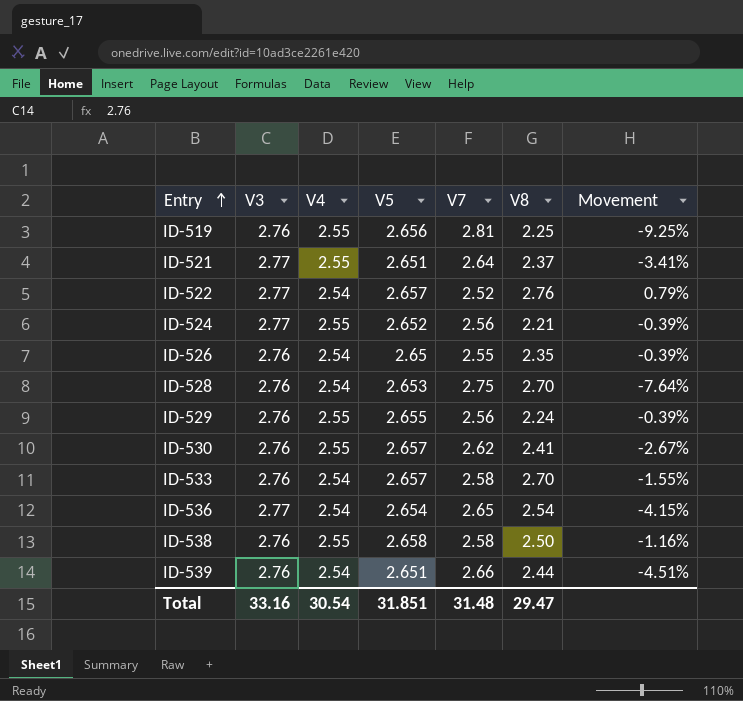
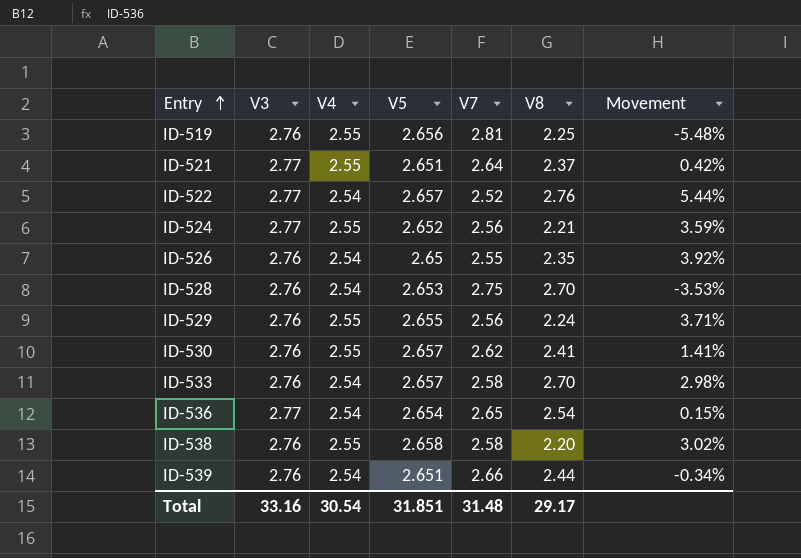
column Movement | formula: ([V4] - [V7]) / [V7] -> ([V5] - [V7]) / [V7]
ID-538 | V8: 2.50 -> 2.20
Total | V8: 29.47 -> 29.17

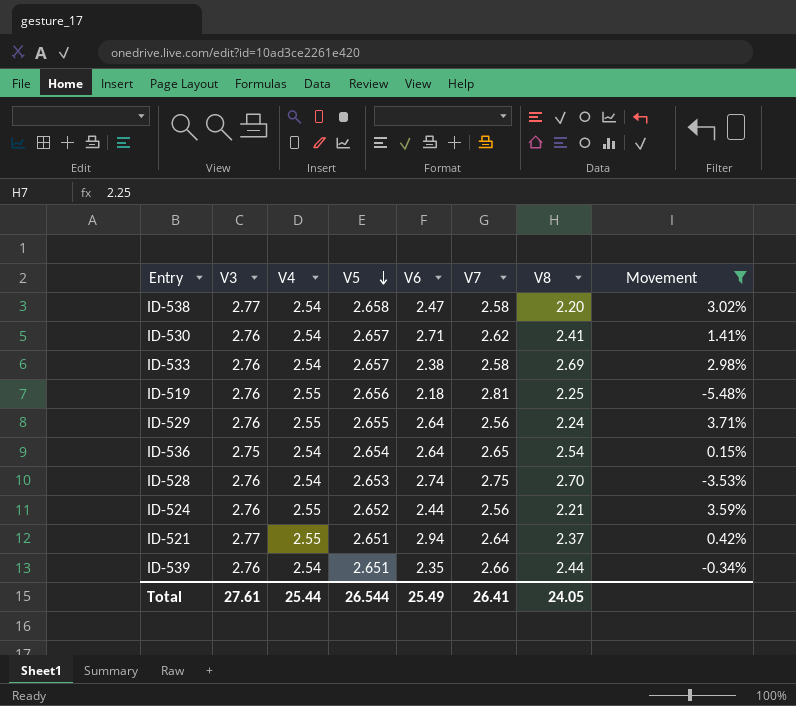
filter: none -> Movement <= 3.71%
row order: Entry ascending -> V5 descending
column V6 | position: none -> 5
ID-538 | V3: 2.76 -> 2.77
ID-538 | V4: 2.55 -> 2.54
ID-530 | V4: 2.55 -> 2.54
ID-533 | V8: 2.70 -> 2.69
ID-536 | V3: 2.77 -> 2.75
ID-524 | V3: 2.77 -> 2.76
Total | V3: 33.16 -> 27.61
Total | V4: 30.54 -> 25.44
Total | V5: 31.851 -> 26.544
Total | V7: 31.48 -> 26.41
Total | V8: 29.17 -> 24.05

